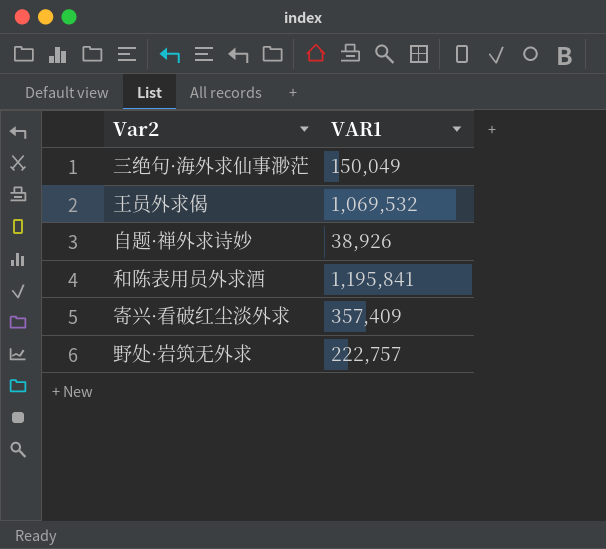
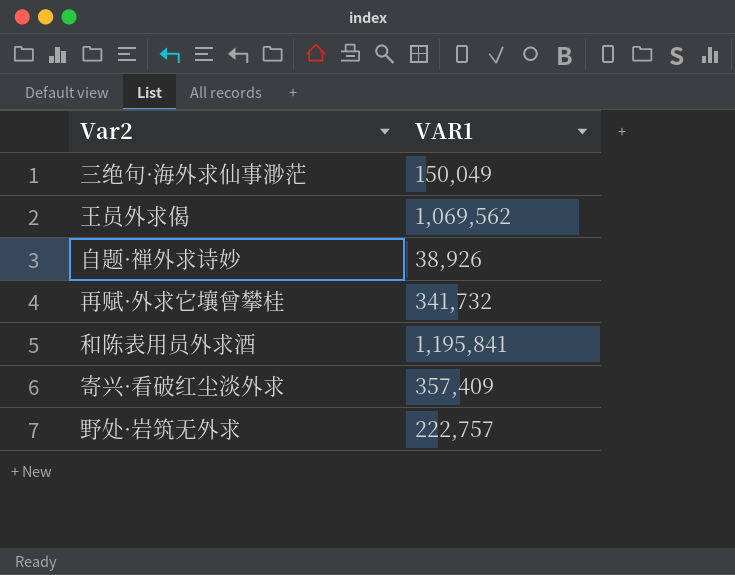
王员外求偈 | VAR1: 1,069,532 -> 1,069,562
row 再赋·外求它壤曾攀桂: none -> 341,732

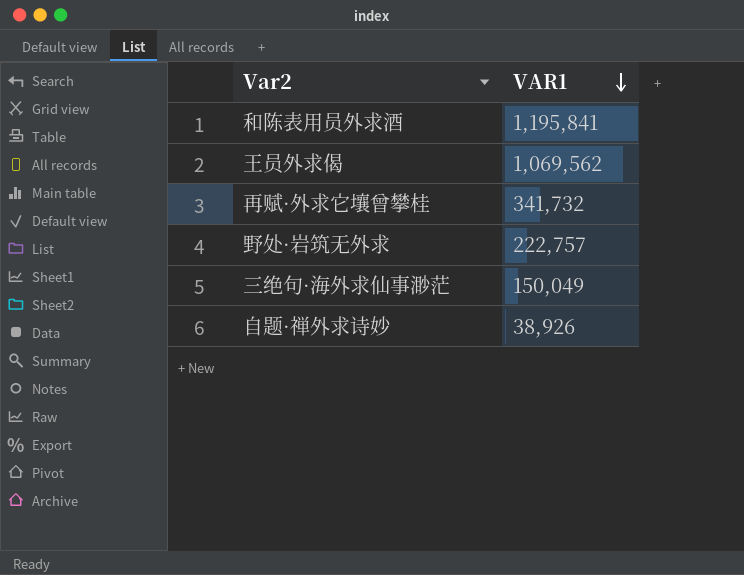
row order: none -> VAR1 descending
row 寄兴·看破红尘淡外求: 357,409 -> none

